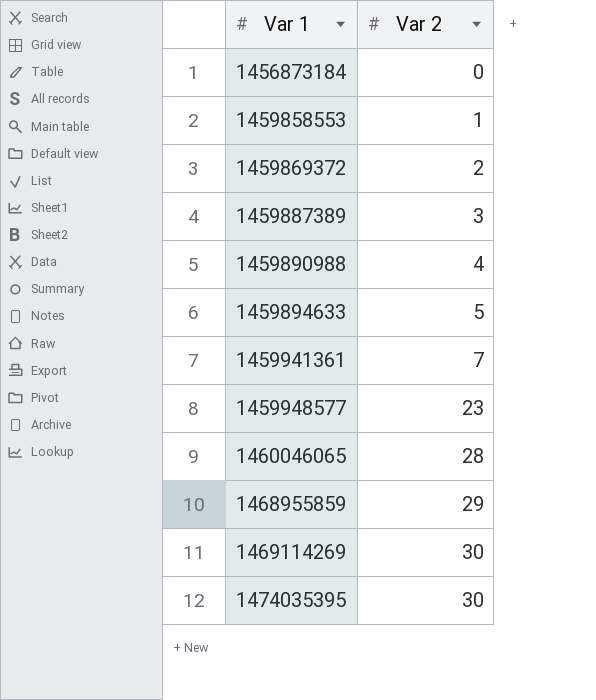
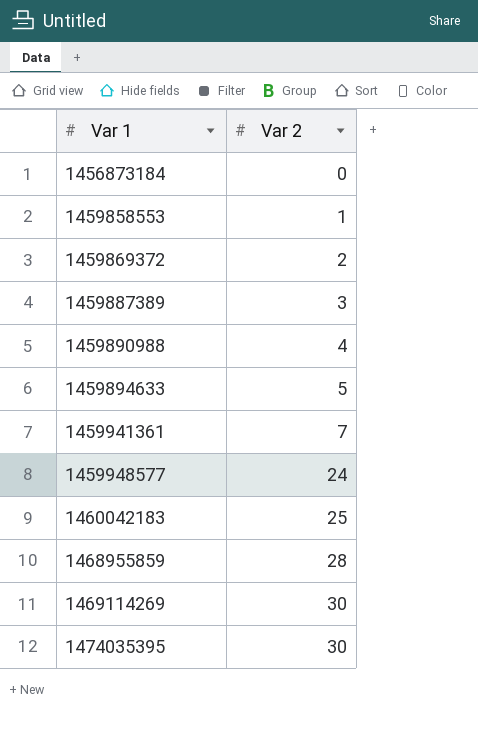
row 1460046065: 28 -> none
1459948577 | Var 2: 23 -> 24
row 1460042183: none -> 25
1468955859 | Var 2: 29 -> 28

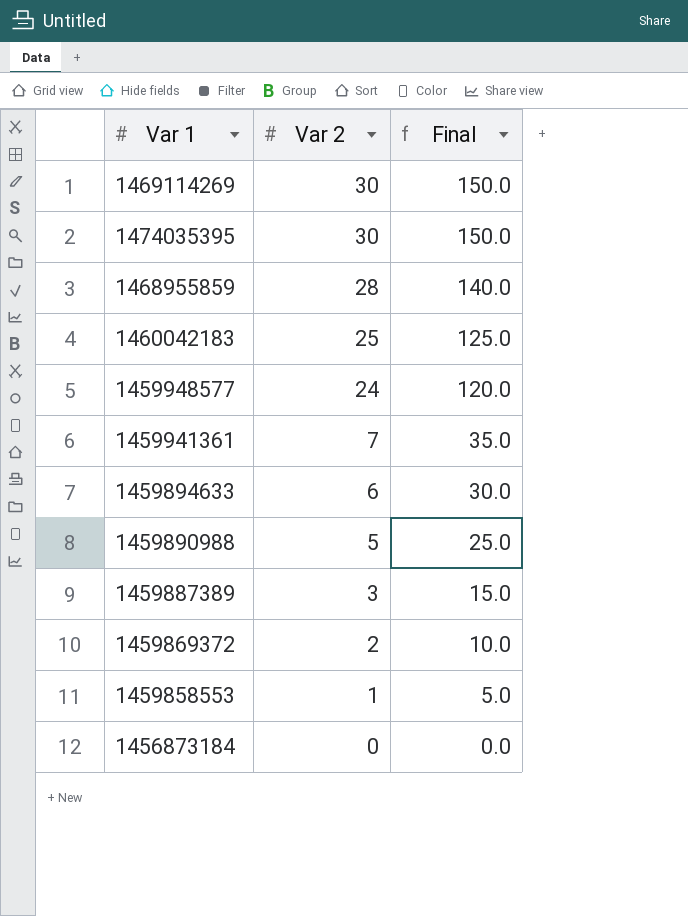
row order: Var 1 ascending -> Var 2 descending
column Final | formula: none -> [Var 2] * 5
1459894633 | Var 2: 5 -> 6
1459890988 | Var 2: 4 -> 5

